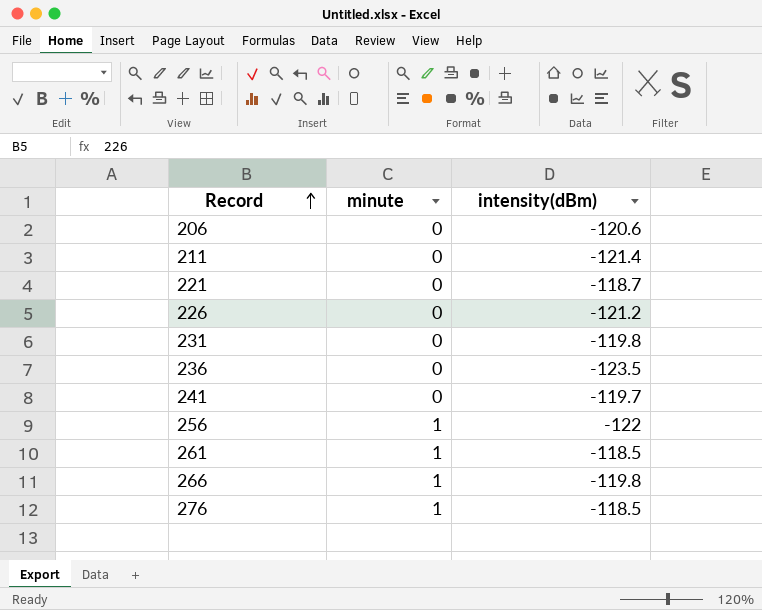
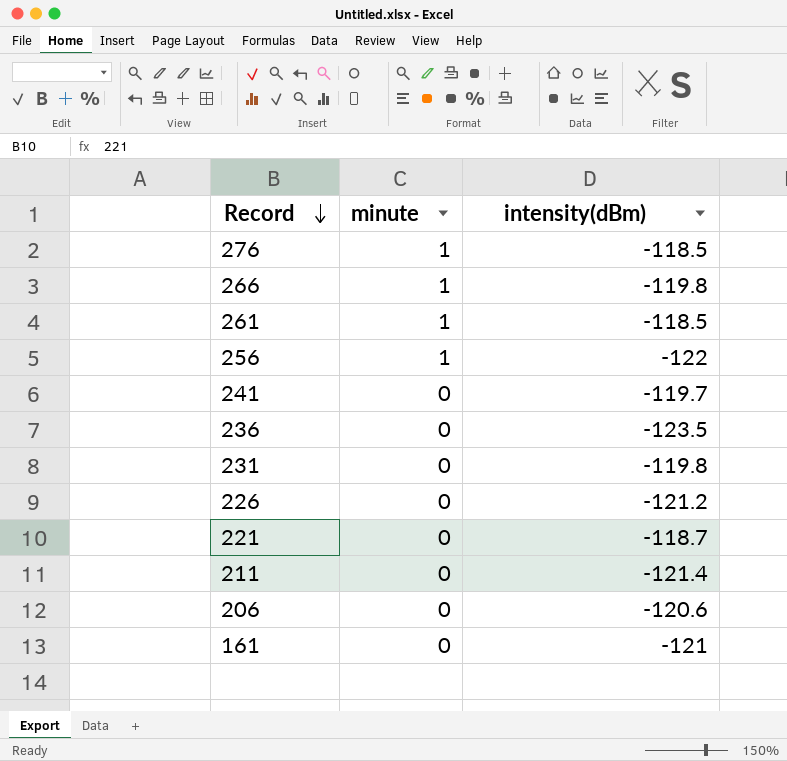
row order: Record ascending -> Record descending
row 161: none -> 0 | -121

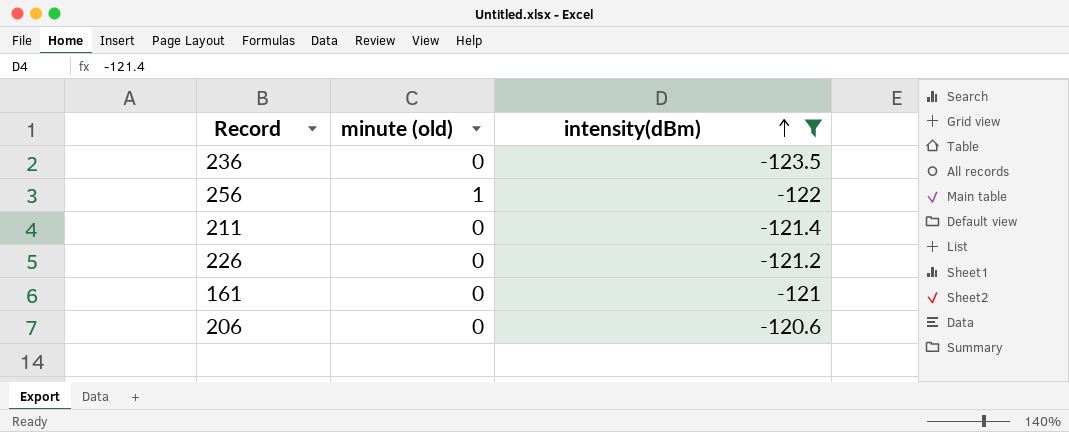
filter: none -> intensity(dBm) <= -120.6
row order: Record descending -> intensity(dBm) ascending
column name: minute -> minute (old)

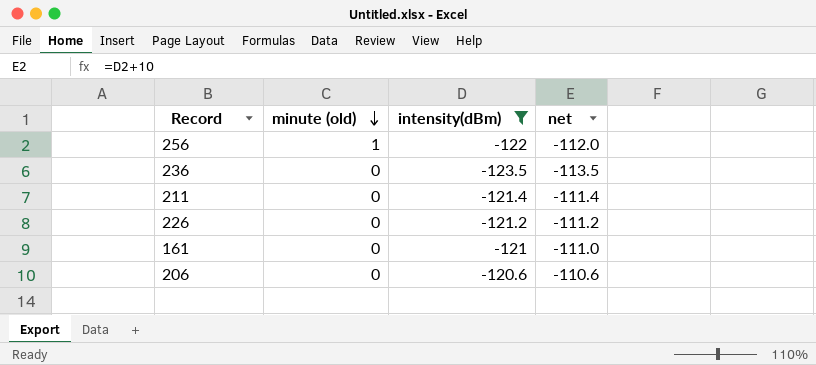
row order: intensity(dBm) ascending -> minute (old) descending
column net | formula: none -> [intensity(dBm)] + 10

